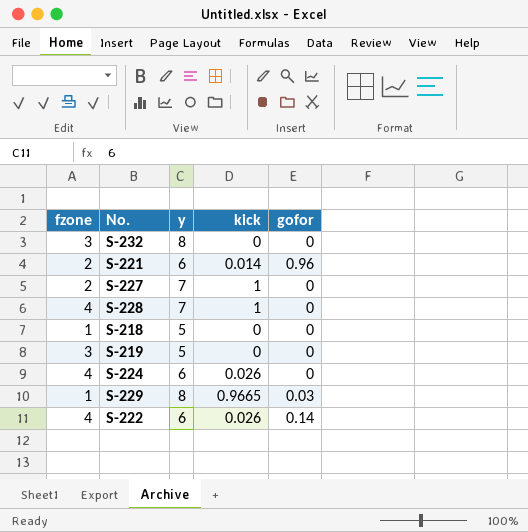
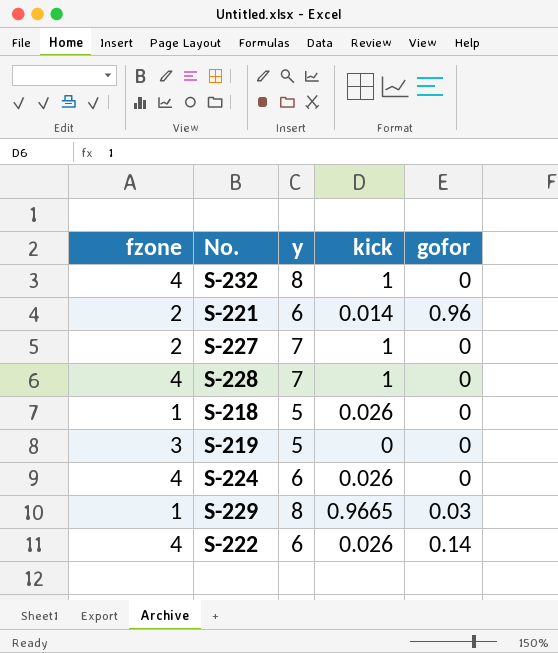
S-232 | fzone: 3 -> 4
S-232 | kick: 0 -> 1
S-218 | kick: 0 -> 0.026

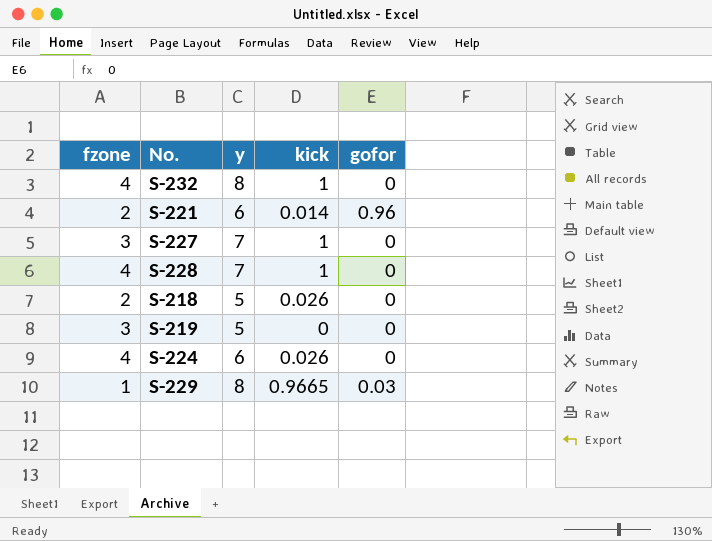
row S-222: 4 | 6 | 0.026 | 0.14 -> none
S-227 | fzone: 2 -> 3
S-218 | fzone: 1 -> 2

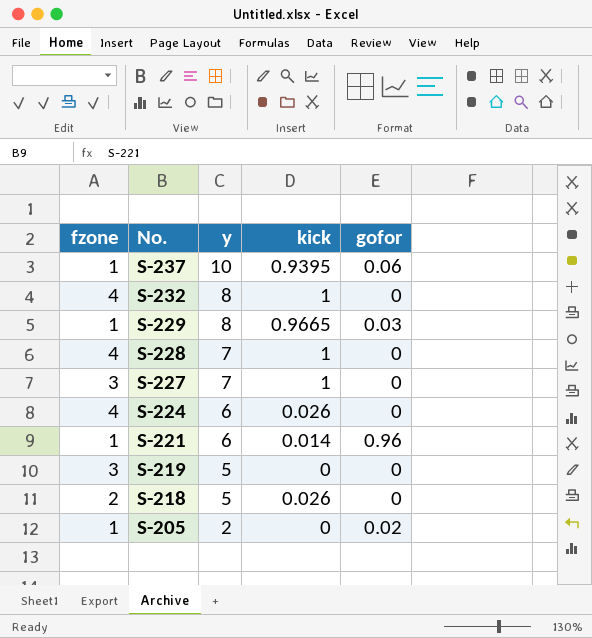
row order: none -> No. descending
row S-237: none -> 1 | 10 | 0.9395 | 0.06
S-221 | fzone: 2 -> 1
row S-205: none -> 1 | 2 | 0 | 0.02

